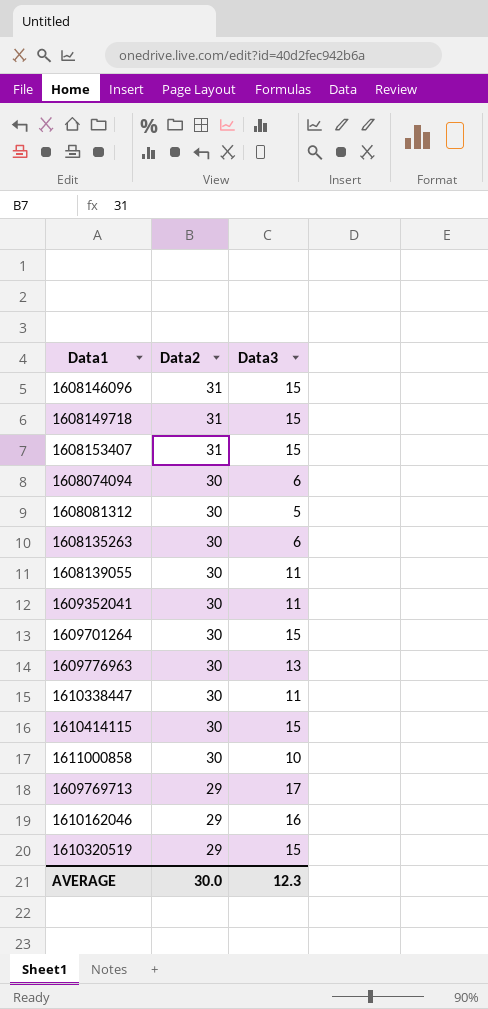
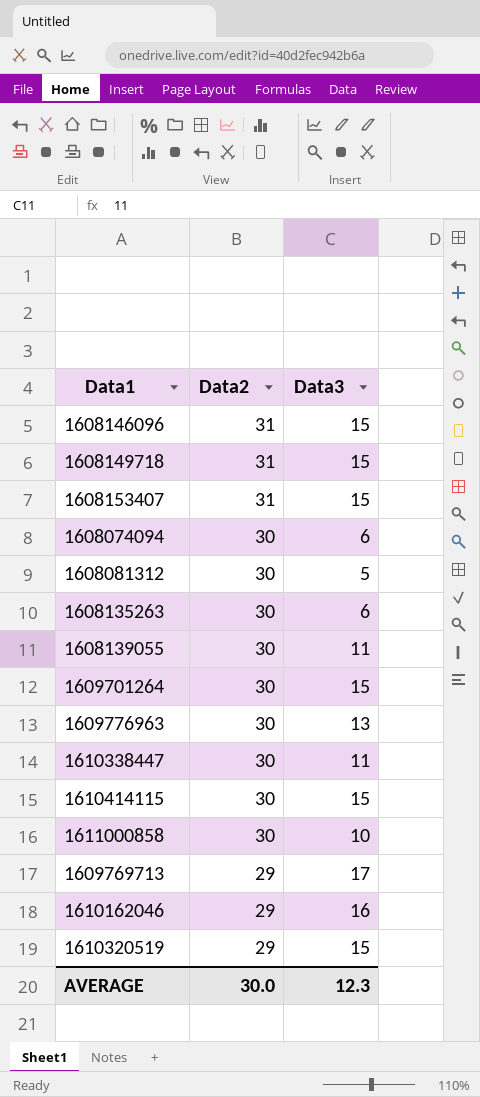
row 1609352041: 30 | 11 -> none

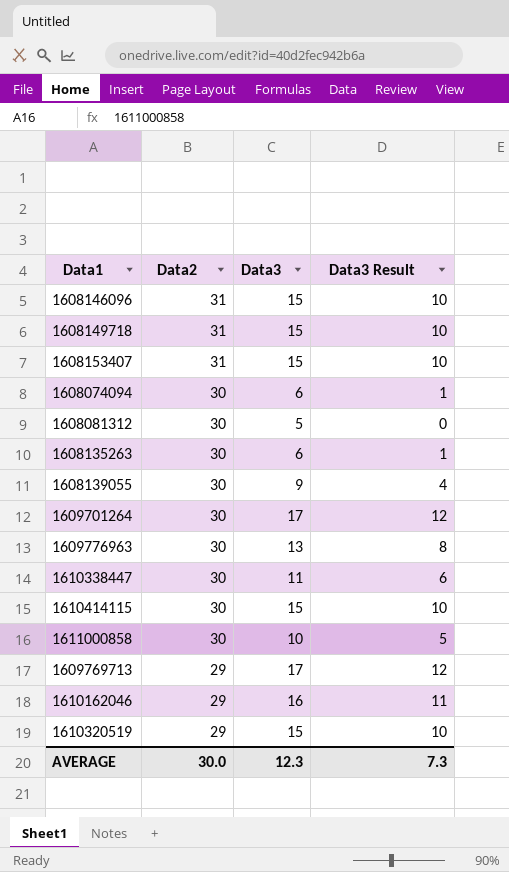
column Data3 Result | formula: none -> [Data3] - 5
1608139055 | Data3: 11 -> 9
1609701264 | Data3: 15 -> 17

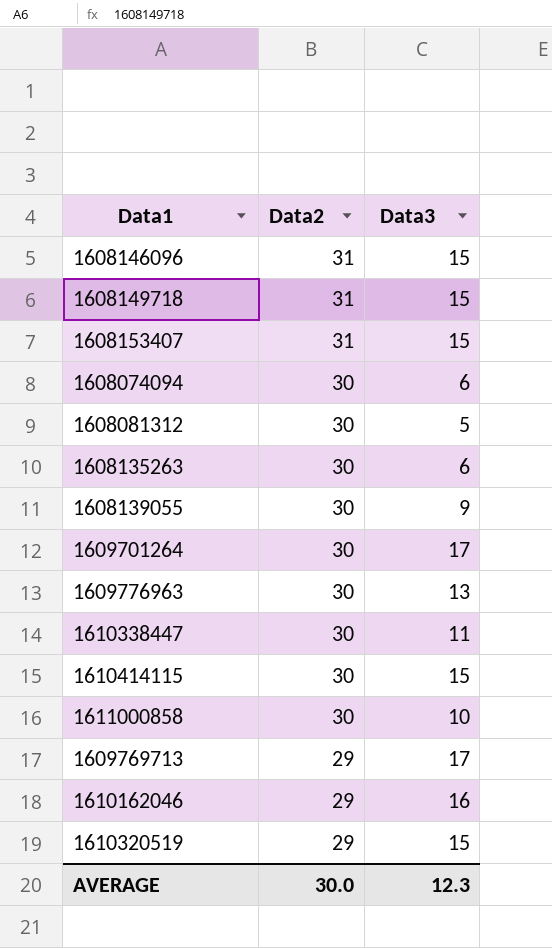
column Data3 Result | formula: [Data3] - 5 -> none

